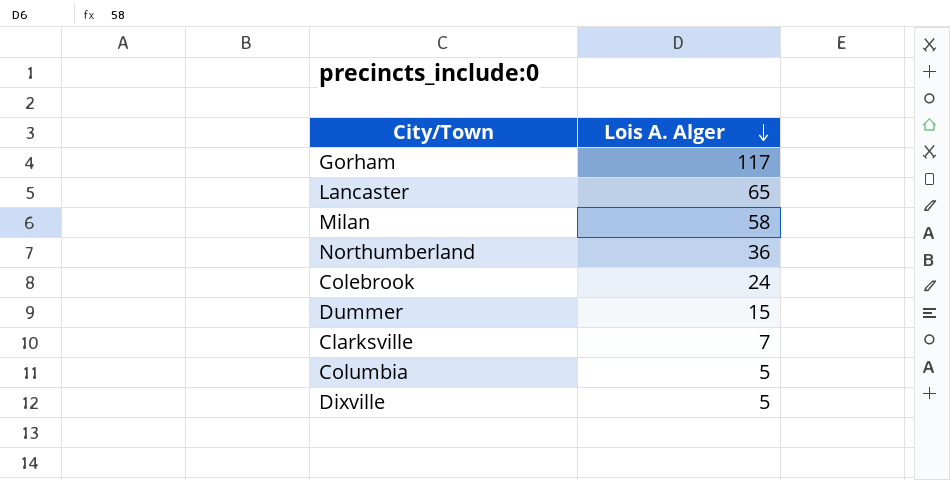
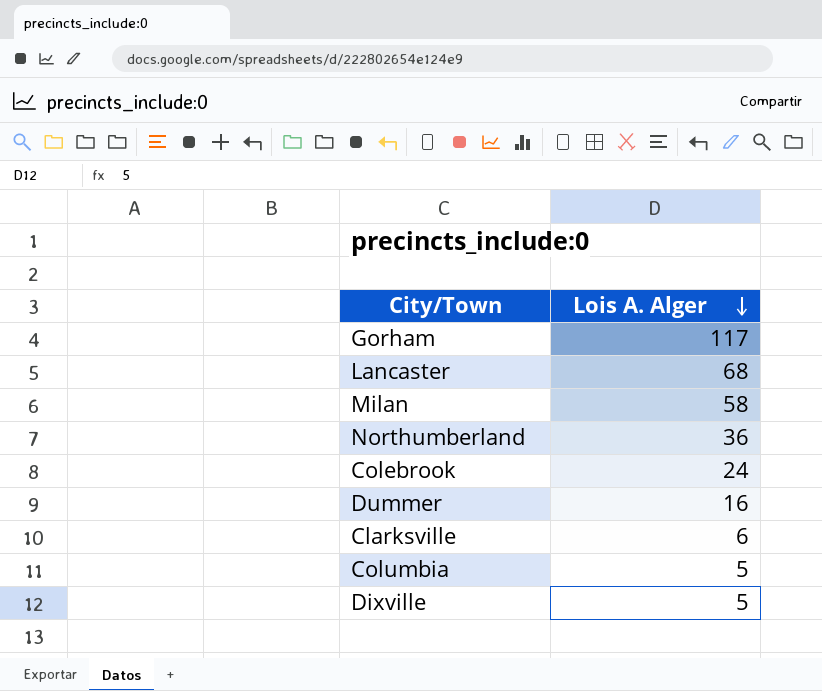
Lancaster | Lois A. Alger: 65 -> 68
Dummer | Lois A. Alger: 15 -> 16
Clarksville | Lois A. Alger: 7 -> 6

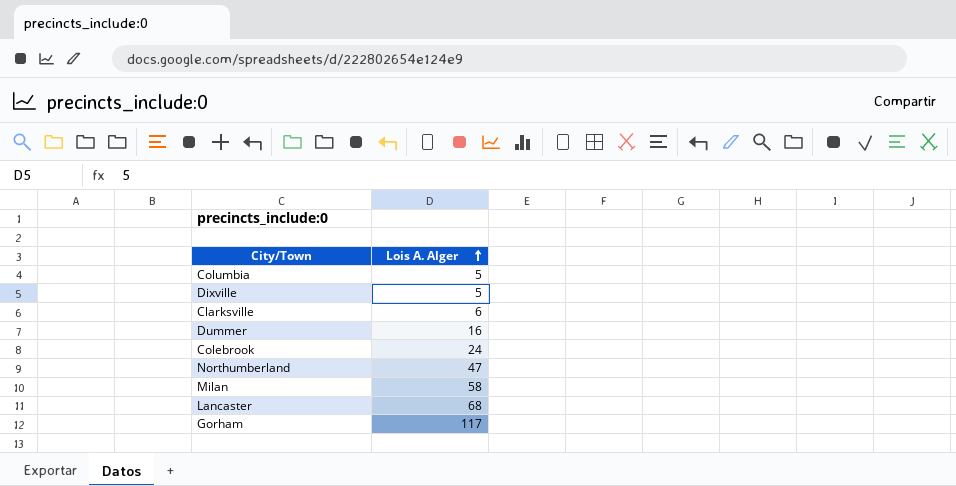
row order: Lois A. Alger descending -> Lois A. Alger ascending
Northumberland | Lois A. Alger: 36 -> 47

